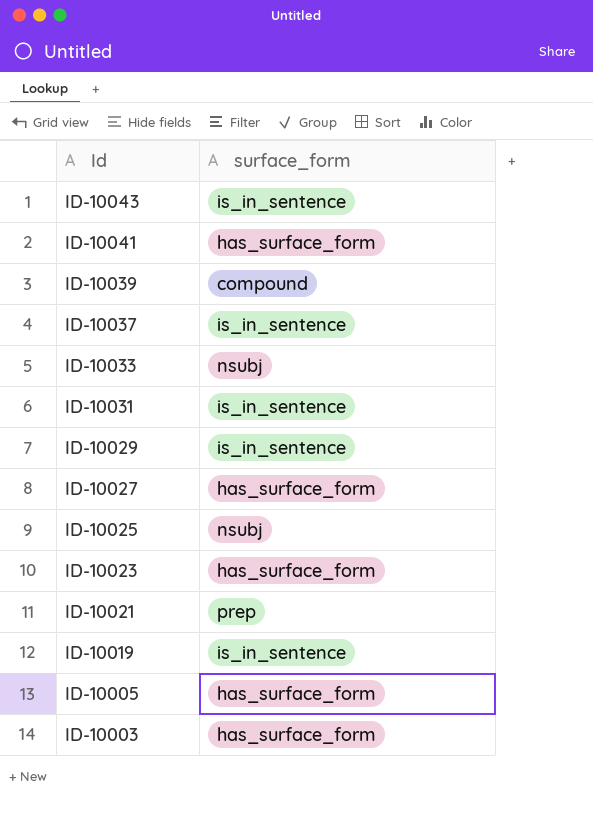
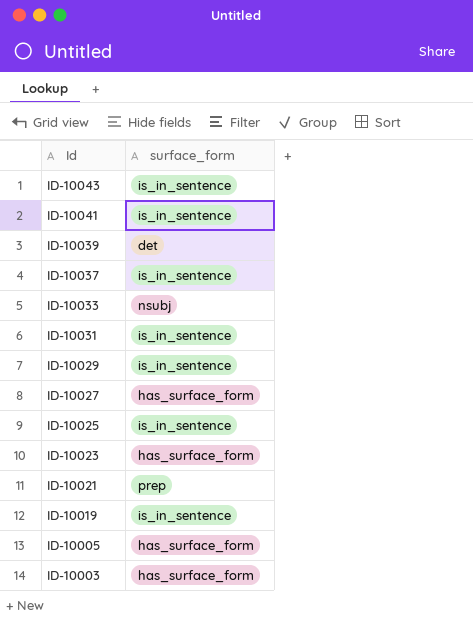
ID-10041 | surface_form: has_surface_form -> is_in_sentence
ID-10039 | surface_form: compound -> det
ID-10025 | surface_form: nsubj -> is_in_sentence

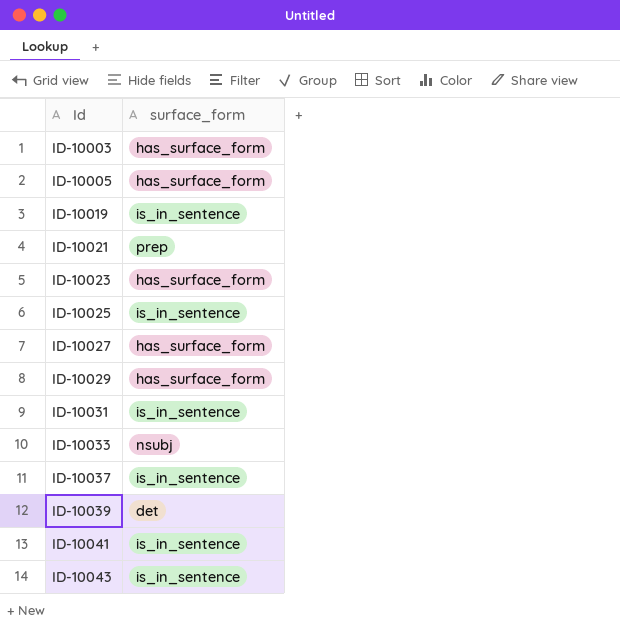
row order: Id descending -> Id ascending
ID-10029 | surface_form: is_in_sentence -> has_surface_form

